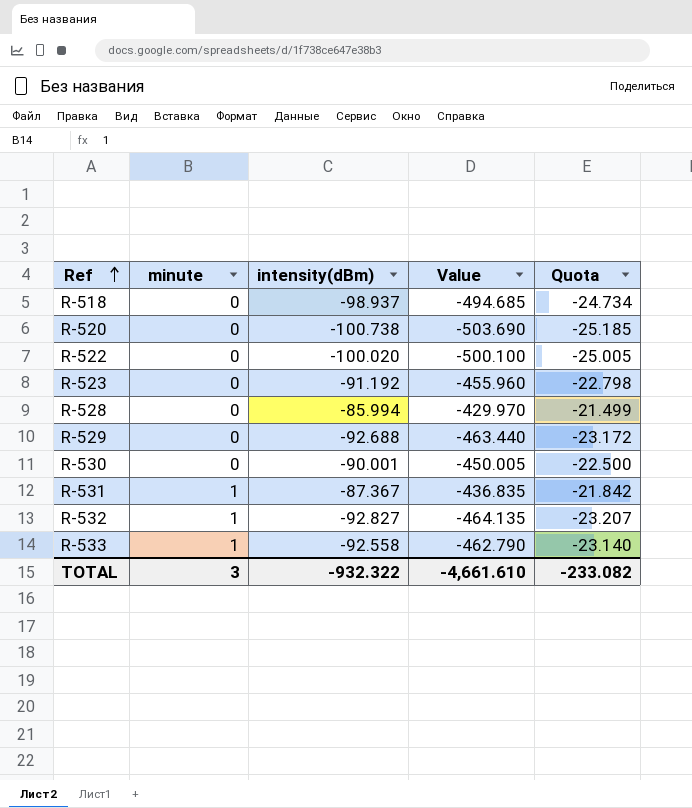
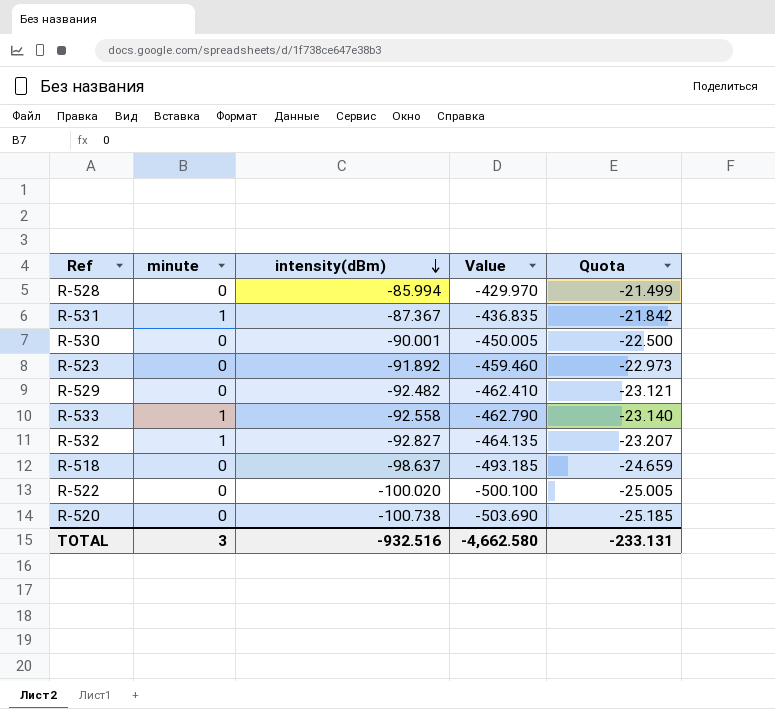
row order: Ref ascending -> intensity(dBm) descending
R-523 | intensity(dBm): -91.192 -> -91.892
R-523 | Value: -455.960 -> -459.460
R-523 | Quota: -22.798 -> -22.973
R-529 | intensity(dBm): -92.688 -> -92.482
R-529 | Value: -463.440 -> -462.410
R-529 | Quota: -23.172 -> -23.121
R-518 | intensity(dBm): -98.937 -> -98.637
R-518 | Value: -494.685 -> -493.185
R-518 | Quota: -24.734 -> -24.659
TOTAL | intensity(dBm): -932.322 -> -932.516
TOTAL | Value: -4,661.610 -> -4,662.580
TOTAL | Quota: -233.082 -> -233.131

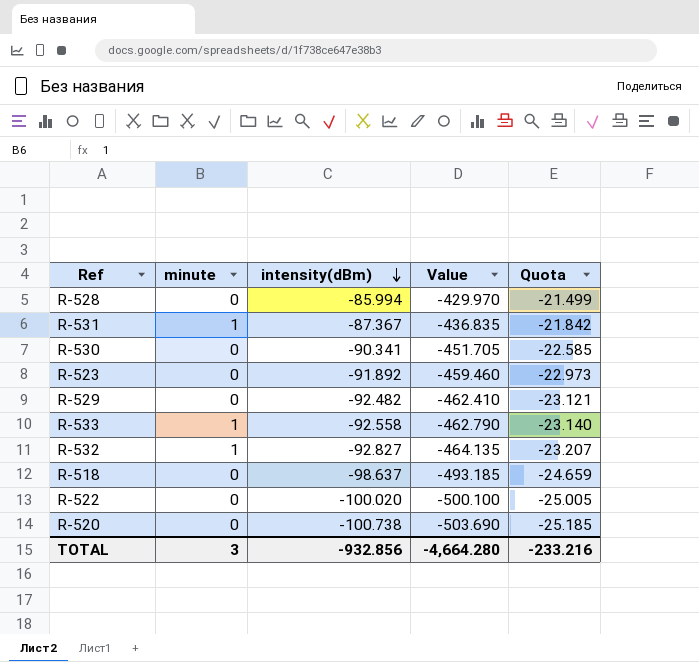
R-530 | intensity(dBm): -90.001 -> -90.341
R-530 | Value: -450.005 -> -451.705
R-530 | Quota: -22.500 -> -22.585
TOTAL | intensity(dBm): -932.516 -> -932.856
TOTAL | Value: -4,662.580 -> -4,664.280
TOTAL | Quota: -233.131 -> -233.216

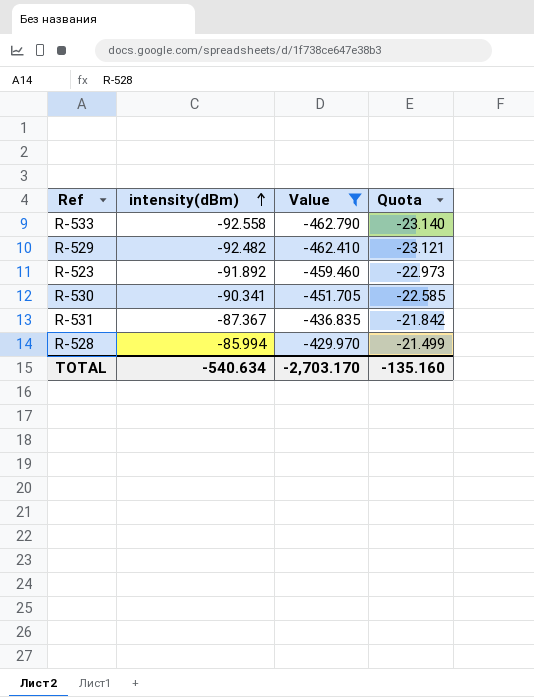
filter: none -> Value >= -462.790
row order: intensity(dBm) descending -> intensity(dBm) ascending
column minute | position: 2 -> none
TOTAL | intensity(dBm): -932.856 -> -540.634
TOTAL | Value: -4,664.280 -> -2,703.170
TOTAL | Quota: -233.216 -> -135.160

